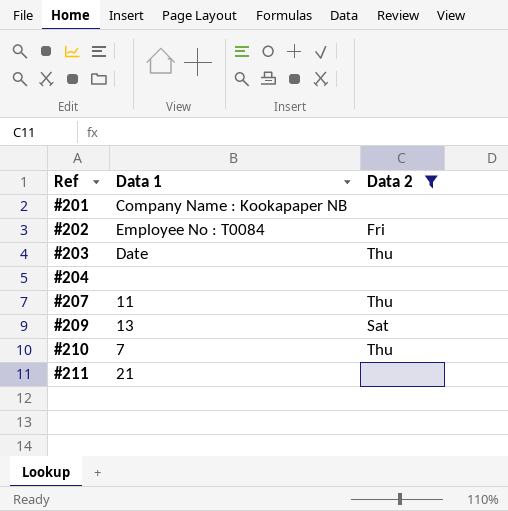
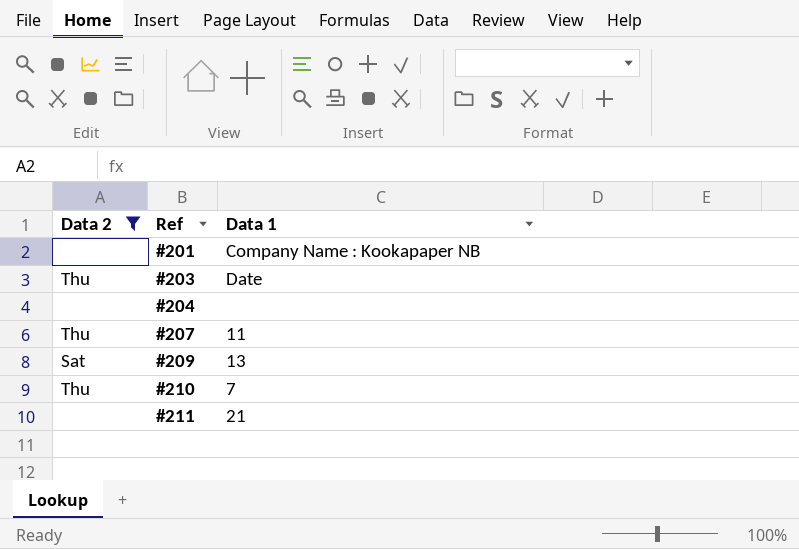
column Data 2 | position: 3 -> 1
row #202: Employee No : T0084 | Fri -> none

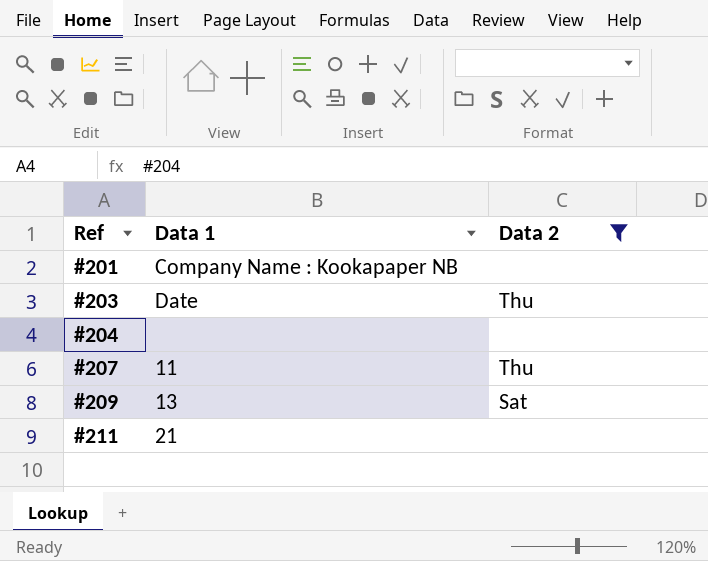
column Data 2 | position: 1 -> 3
row #210: Thu | 7 -> none

